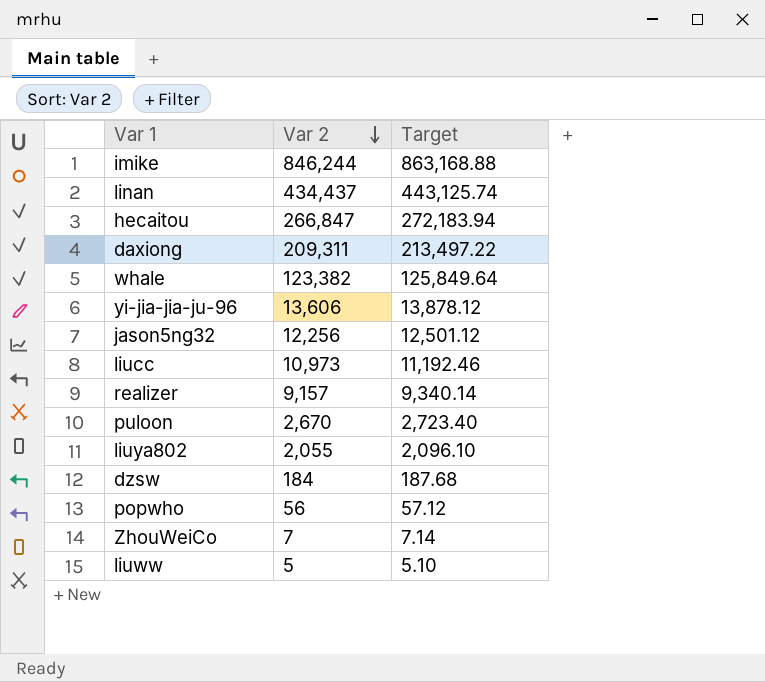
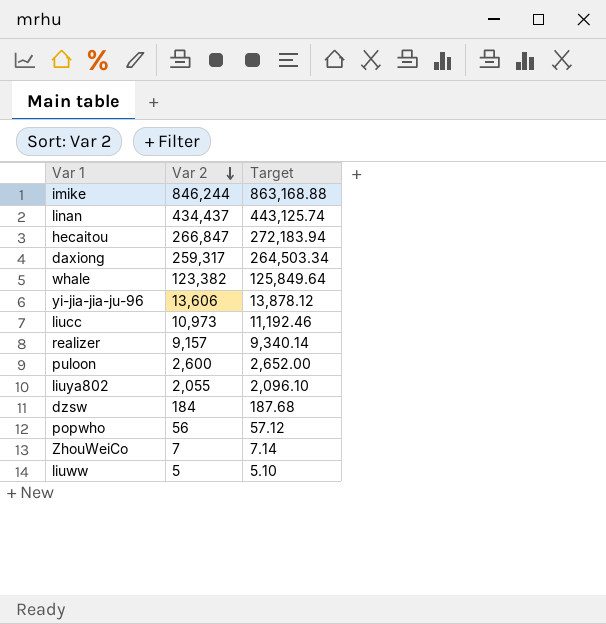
row jason5ng32: 12,256 | 12,501.12 -> none
daxiong | Var 2: 209,311 -> 259,317
daxiong | Target: 213,497.22 -> 264,503.34
puloon | Var 2: 2,670 -> 2,600
puloon | Target: 2,723.40 -> 2,652.00

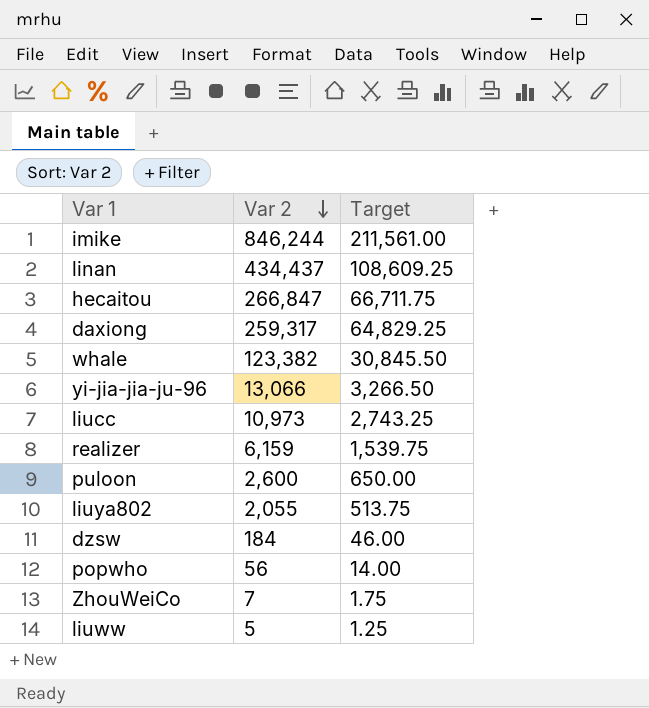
column Target | formula: [Var 2] * 1.02 -> [Var 2] * 0.25
yi-jia-jia-ju-96 | Var 2: 13,606 -> 13,066
realizer | Var 2: 9,157 -> 6,159

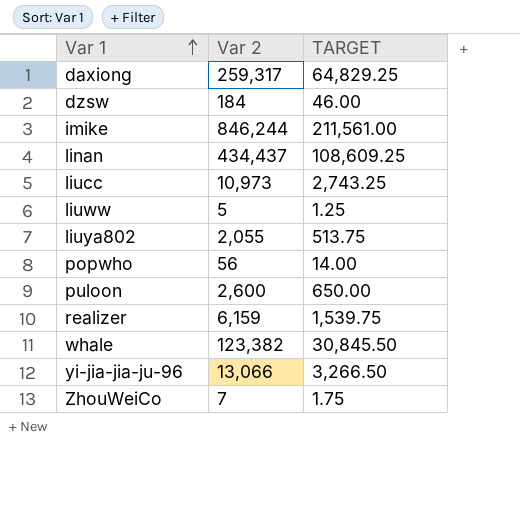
row order: Var 2 descending -> Var 1 ascending
column name: Target -> TARGET
row hecaitou: 266,847 | 66,711.75 -> none

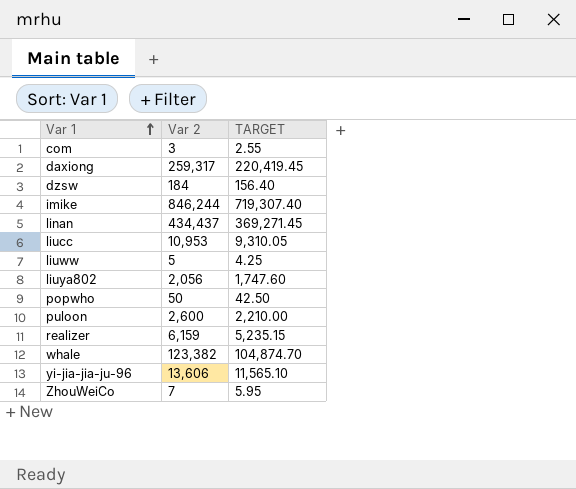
column TARGET | formula: [Var 2] * 0.25 -> [Var 2] * 0.85
row com: none -> 3 | 2.55
liucc | Var 2: 10,973 -> 10,953
liuya802 | Var 2: 2,055 -> 2,056
popwho | Var 2: 56 -> 50
yi-jia-jia-ju-96 | Var 2: 13,066 -> 13,606

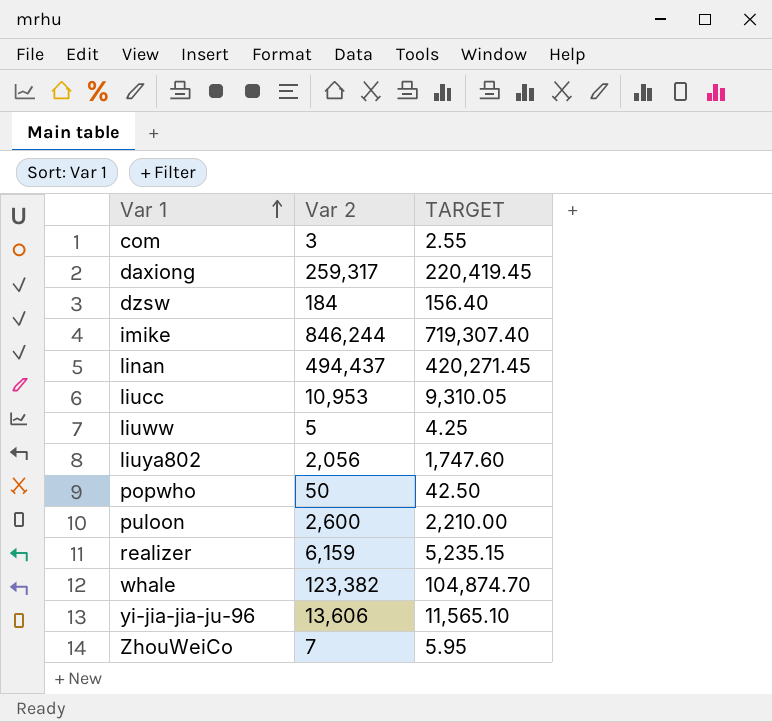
linan | Var 2: 434,437 -> 494,437
linan | TARGET: 369,271.45 -> 420,271.45

